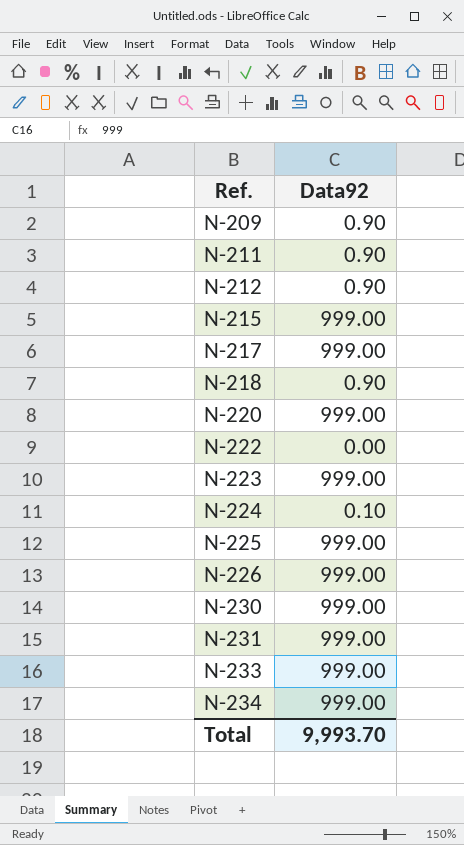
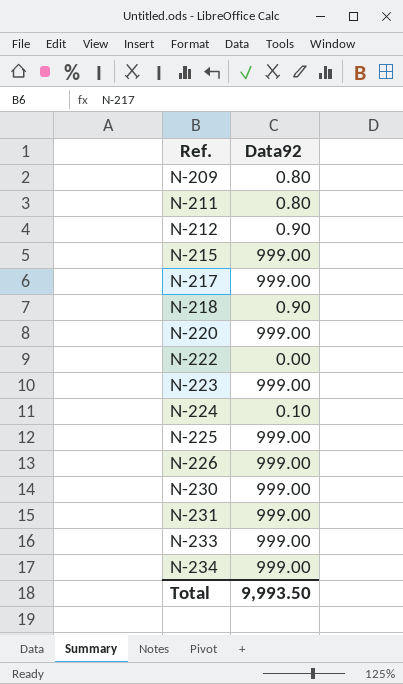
N-209 | Data92: 0.90 -> 0.80
N-211 | Data92: 0.90 -> 0.80
Total | Data92: 9,993.70 -> 9,993.50

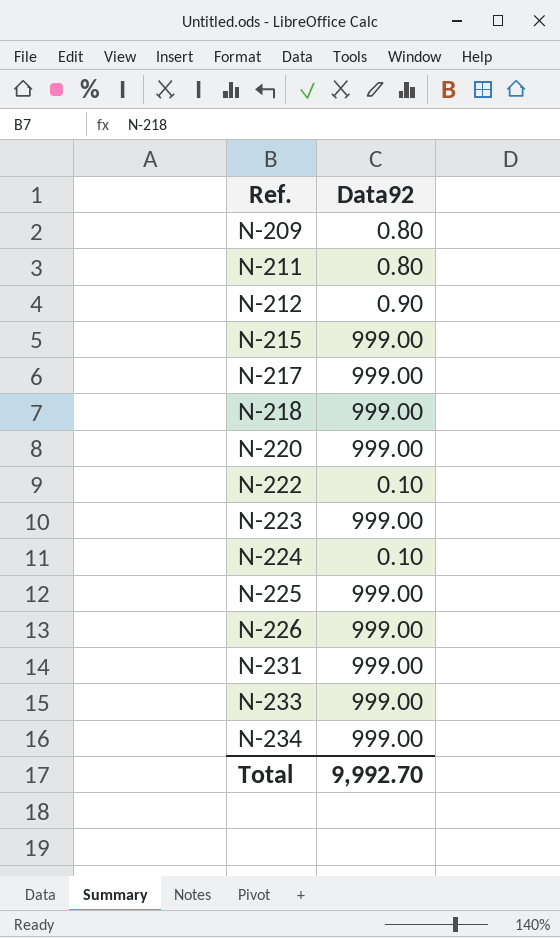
row N-230: 999.00 -> none
N-218 | Data92: 0.90 -> 999.00
N-222 | Data92: 0.00 -> 0.10
Total | Data92: 9,993.50 -> 9,992.70

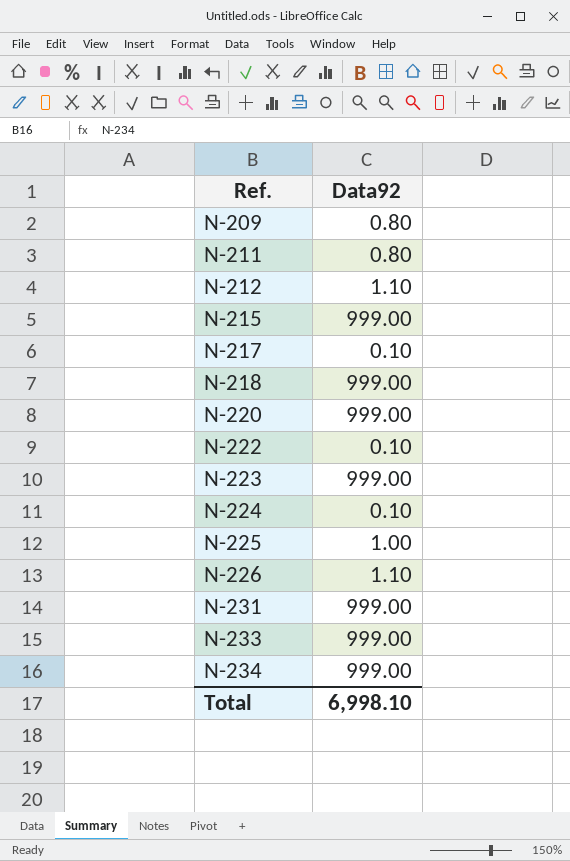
N-212 | Data92: 0.90 -> 1.10
N-217 | Data92: 999.00 -> 0.10
N-225 | Data92: 999.00 -> 1.00
N-226 | Data92: 999.00 -> 1.10
Total | Data92: 9,992.70 -> 6,998.10

